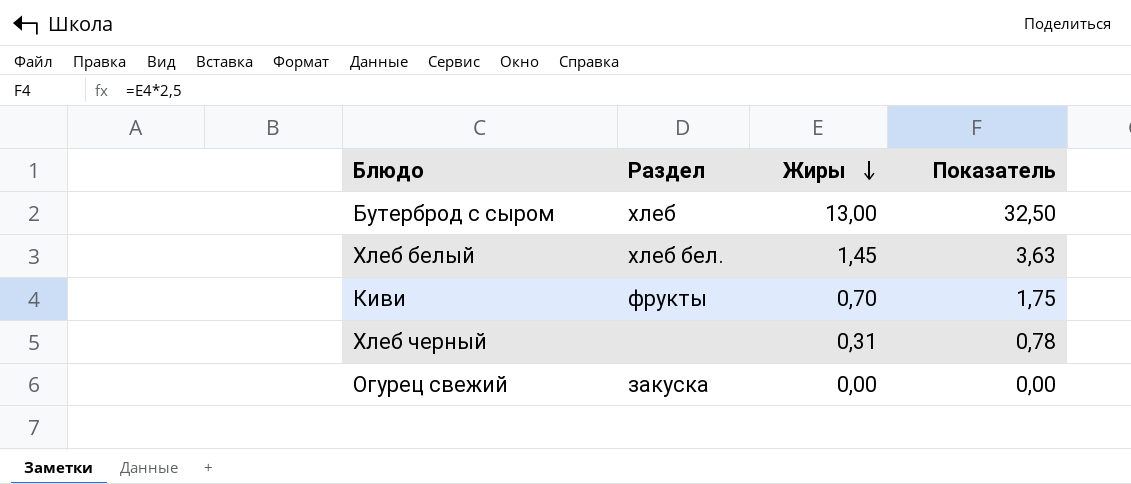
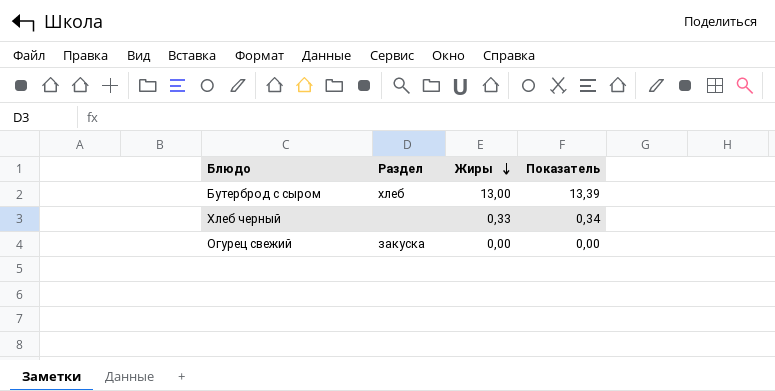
column Показатель | formula: [Жиры] * 2,5 -> [Жиры] * 1,03
row Хлеб белый: хлеб бел. | 1,45 | 3,63 -> none
row Киви: фрукты | 0,70 | 1,75 -> none
Хлеб черный | Жиры: 0,31 -> 0,33

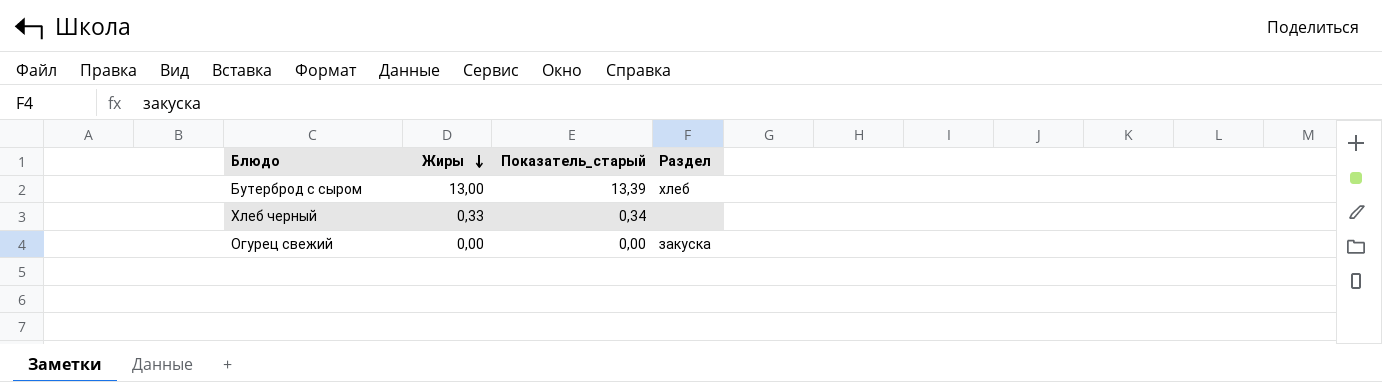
column name: Показатель -> Показатель_старый
column Раздел | position: 2 -> 4

